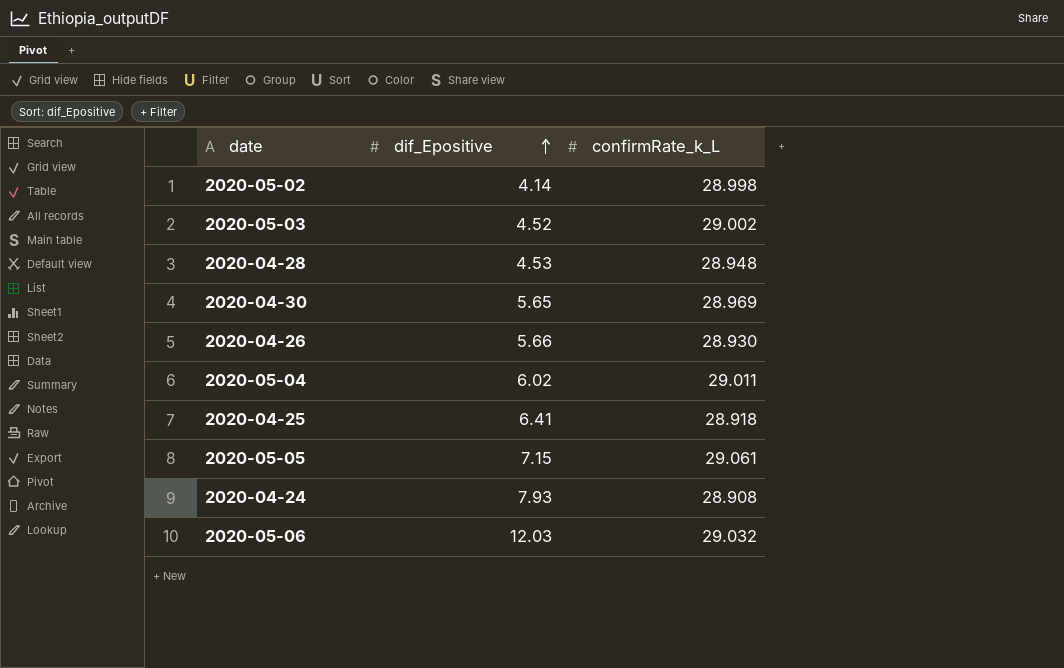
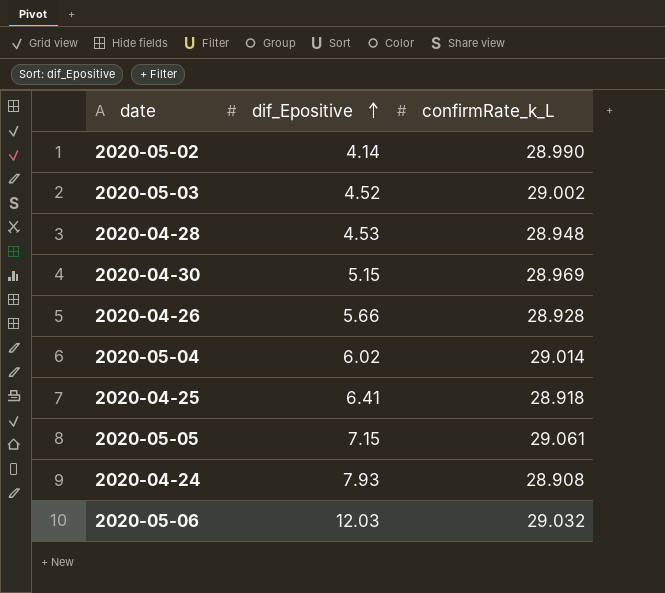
2020-05-02 | confirmRate_k_L: 28.998 -> 28.990
2020-04-30 | dif_Epositive: 5.65 -> 5.15
2020-04-26 | confirmRate_k_L: 28.930 -> 28.928
2020-05-04 | confirmRate_k_L: 29.011 -> 29.014

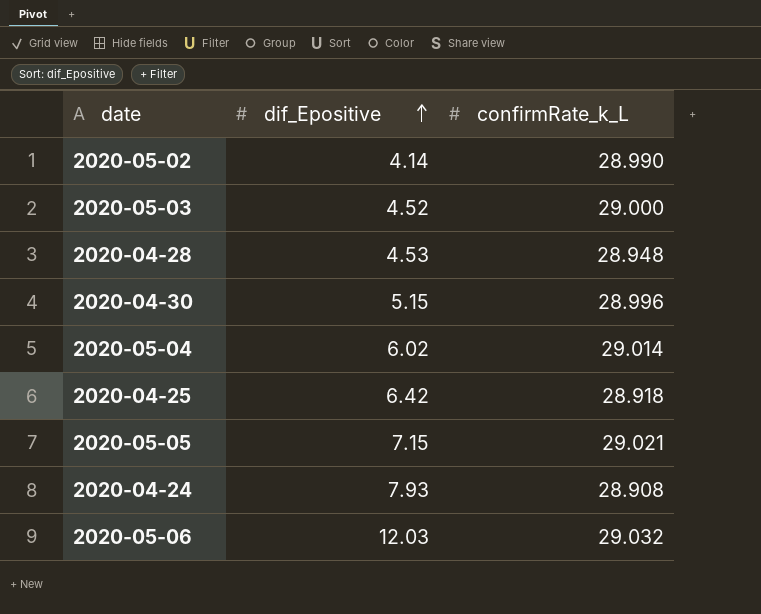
row 2020-04-26: 5.66 | 28.928 -> none
2020-05-03 | confirmRate_k_L: 29.002 -> 29.000
2020-04-30 | confirmRate_k_L: 28.969 -> 28.996
2020-04-25 | dif_Epositive: 6.41 -> 6.42
2020-05-05 | confirmRate_k_L: 29.061 -> 29.021

